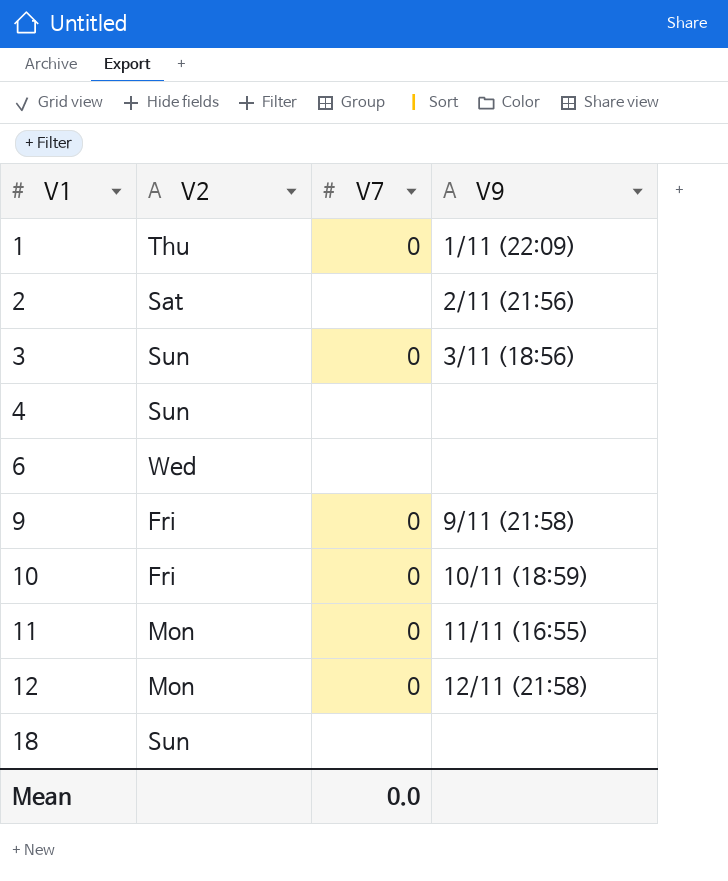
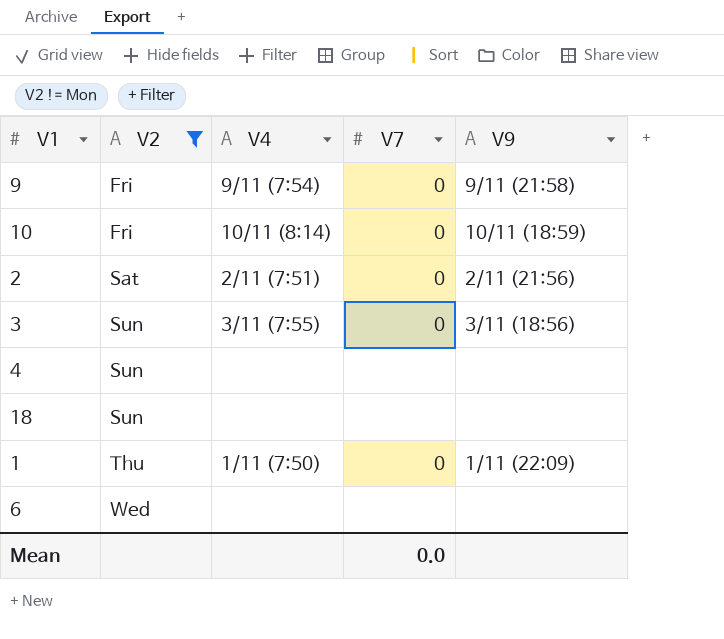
filter: none -> V2 != Mon
row order: V1 ascending -> V2 ascending
column V4 | position: none -> 3
2 | V7: none -> 0

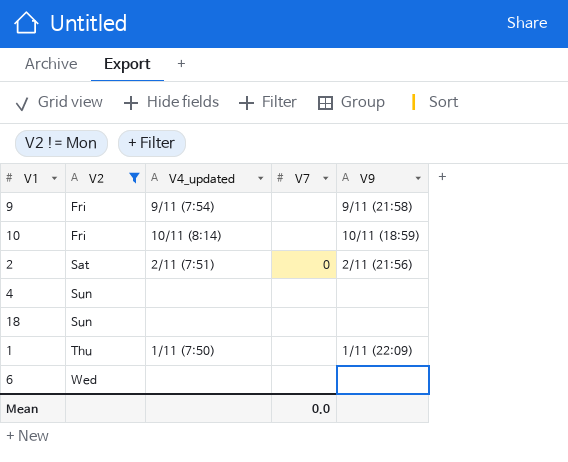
column name: V4 -> V4_updated
row 3: Sun | 3/11 (7:55) | 0 | 3/11 (18:56) -> none
9 | V7: 0 -> none
10 | V7: 0 -> none
1 | V7: 0 -> none

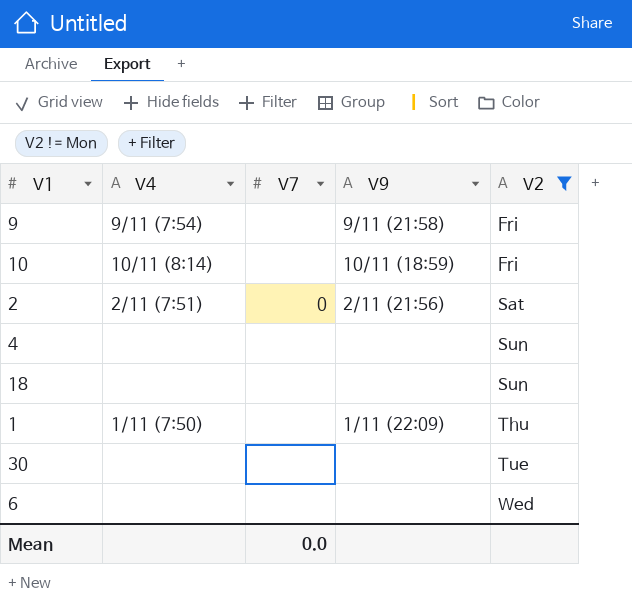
column name: V4_updated -> V4
column V2 | position: 2 -> 5
row 30: none -> none | none | none | Tue

